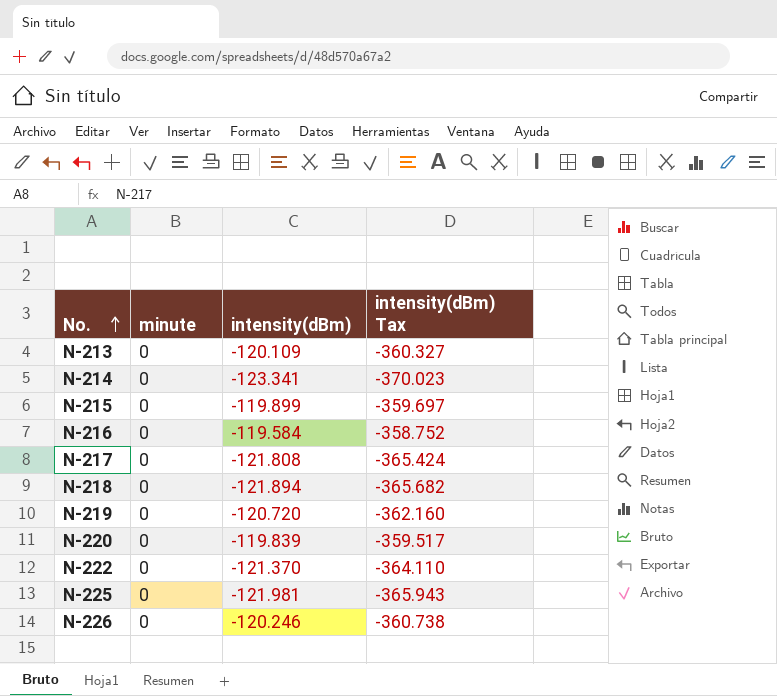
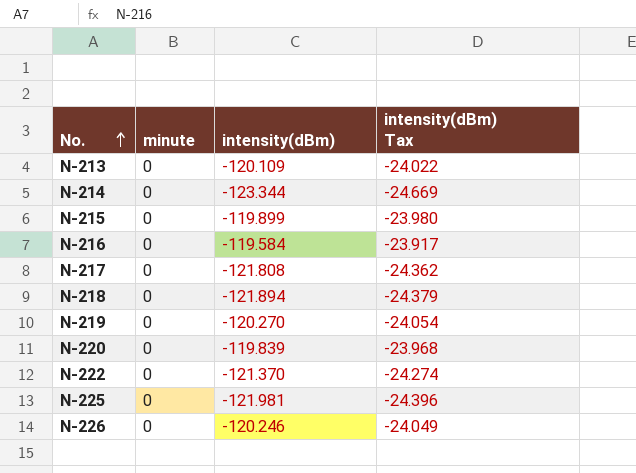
column intensity(dBm) Tax | formula: [intensity(dBm)] * 3 -> [intensity(dBm)] * 0.2
N-214 | intensity(dBm): -123.341 -> -123.344
N-219 | intensity(dBm): -120.720 -> -120.270

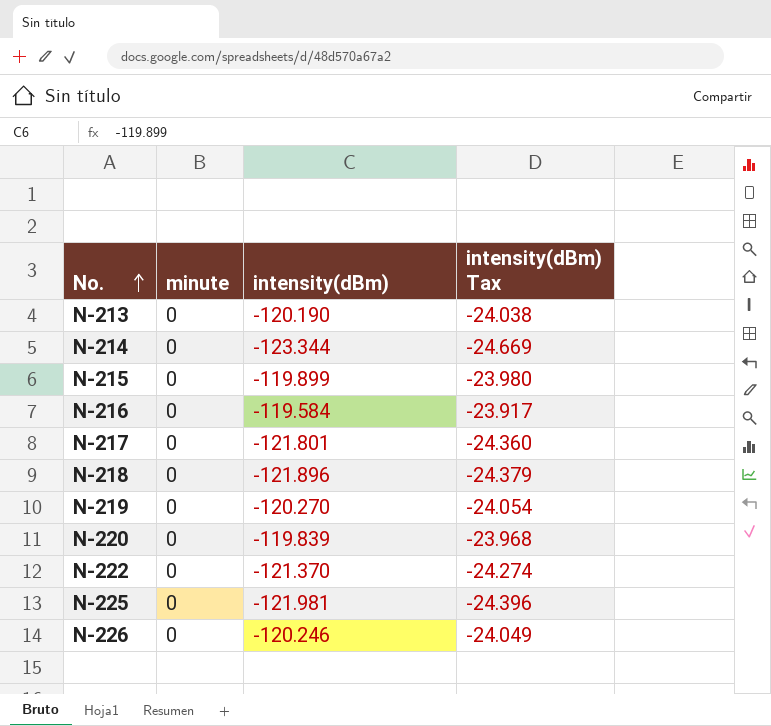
N-213 | intensity(dBm): -120.109 -> -120.190
N-213 | intensity(dBm) Tax: -24.022 -> -24.038
N-217 | intensity(dBm): -121.808 -> -121.801
N-217 | intensity(dBm) Tax: -24.362 -> -24.360
N-218 | intensity(dBm): -121.894 -> -121.896

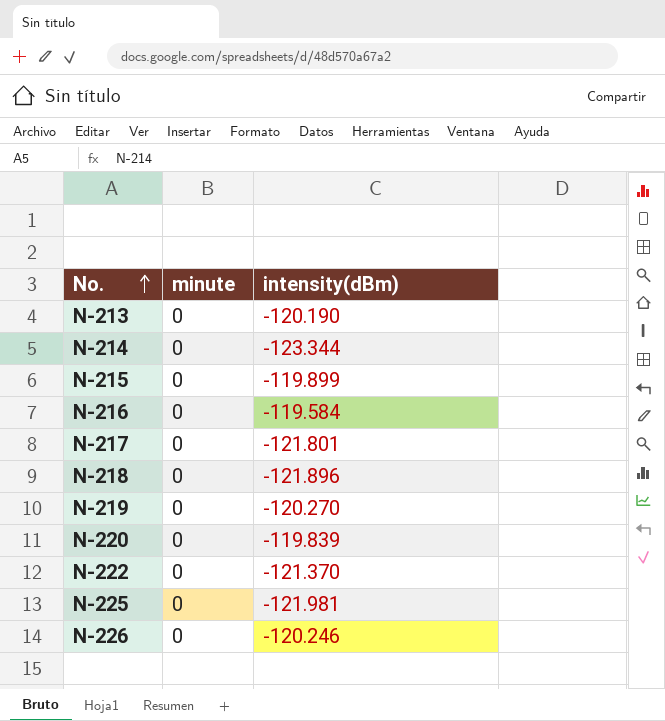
column intensity(dBm) Tax | formula: [intensity(dBm)] * 0.2 -> none

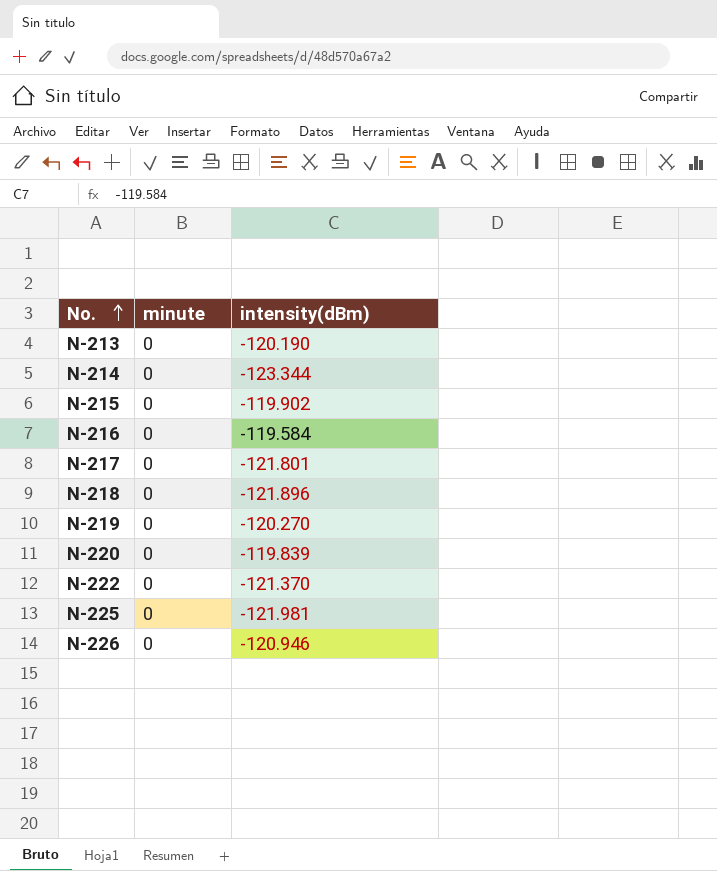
N-215 | intensity(dBm): -119.899 -> -119.902
N-226 | intensity(dBm): -120.246 -> -120.946

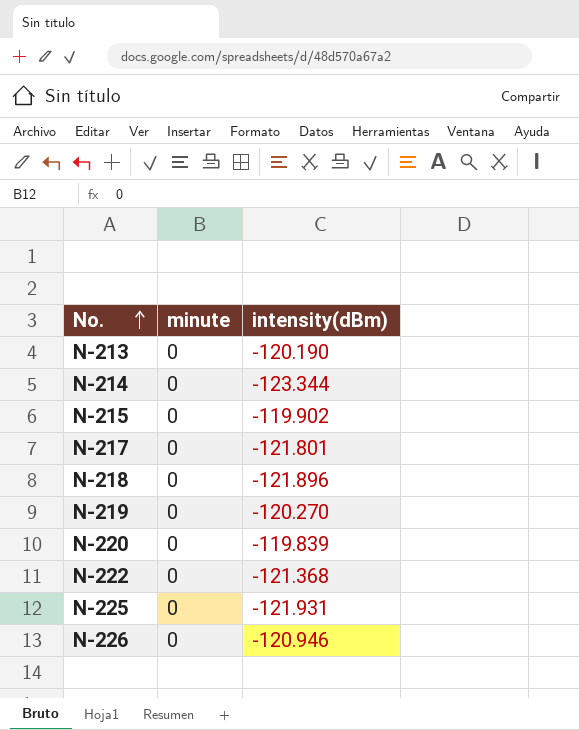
row N-216: 0 | -119.584 -> none
N-222 | intensity(dBm): -121.370 -> -121.368
N-225 | intensity(dBm): -121.981 -> -121.931

